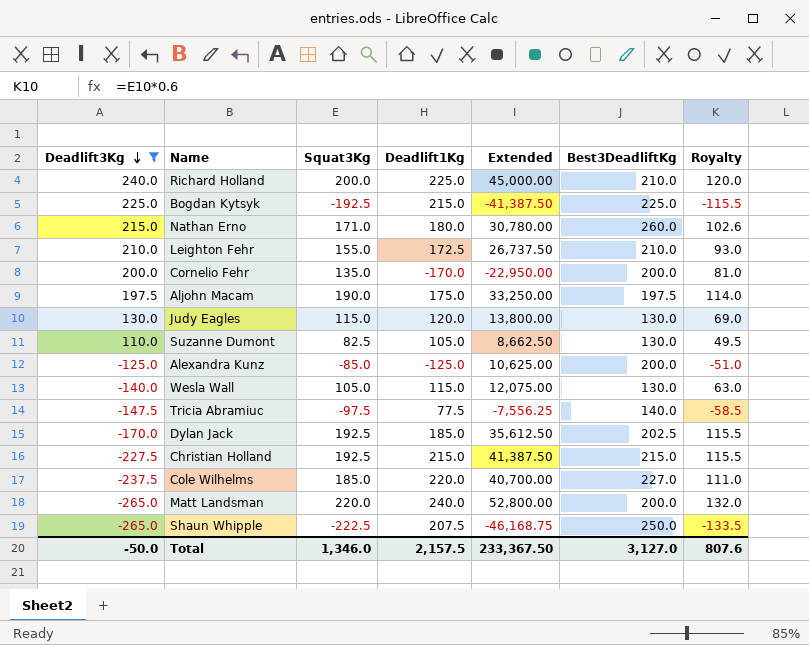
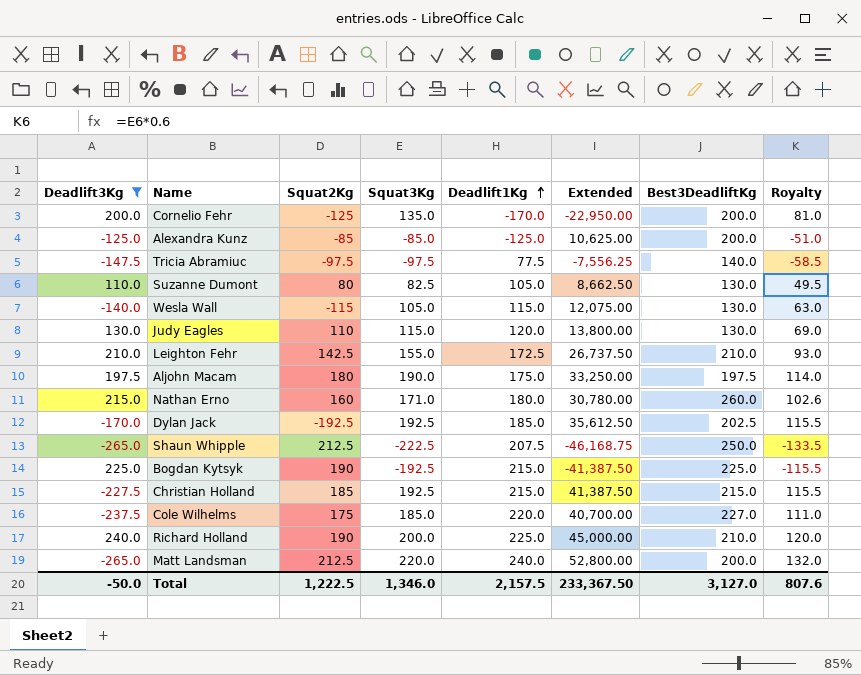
row order: Deadlift3Kg descending -> Deadlift1Kg ascending
column Squat2Kg | position: none -> 3

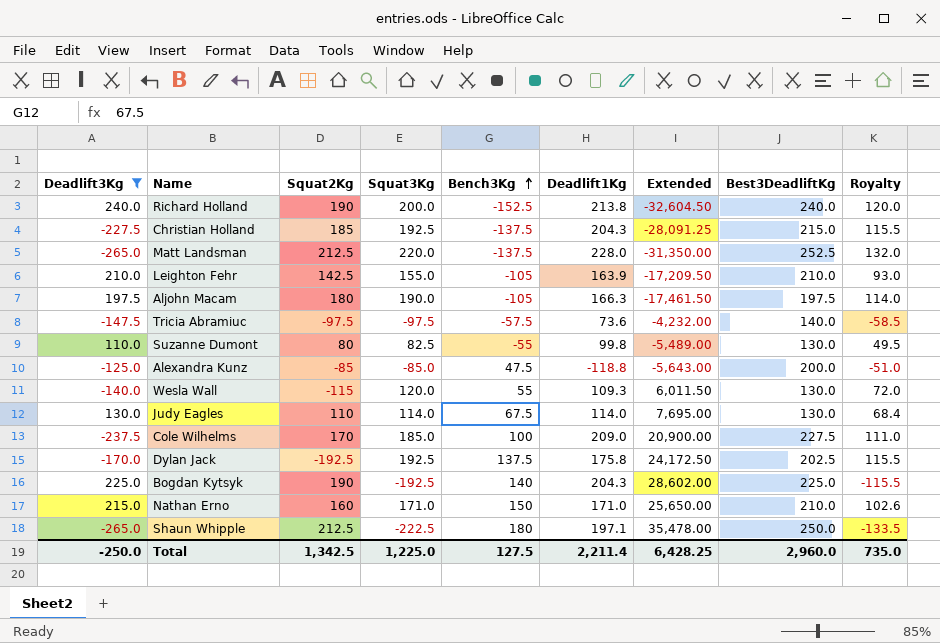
row order: Deadlift1Kg ascending -> Bench3Kg ascending
column Bench3Kg | position: none -> 5
column Extended | formula: [Squat3Kg] * [Deadlift1Kg] -> [Bench3Kg] * [Deadlift1Kg]
row Cornelio Fehr: 200.0 | -125 | 135.0 | -170.0 | -22,950.00 | 200.0 | 81.0 -> none
Richard Holland | Deadlift1Kg: 225.0 -> 213.8
Richard Holland | Best3DeadliftKg: 210.0 -> 240.0
Christian Holland | Deadlift1Kg: 215.0 -> 204.3
Matt Landsman | Deadlift1Kg: 240.0 -> 228.0
Matt Landsman | Best3DeadliftKg: 200.0 -> 252.5
Leighton Fehr | Deadlift1Kg: 172.5 -> 163.9
Aljohn Macam | Deadlift1Kg: 175.0 -> 166.3
Tricia Abramiuc | Deadlift1Kg: 77.5 -> 73.6
Suzanne Dumont | Deadlift1Kg: 105.0 -> 99.8
Alexandra Kunz | Deadlift1Kg: -125.0 -> -118.8
Wesla Wall | Squat3Kg: 105.0 -> 120.0
Wesla Wall | Deadlift1Kg: 115.0 -> 109.3
Wesla Wall | Royalty: 63.0 -> 72.0
Judy Eagles | Squat3Kg: 115.0 -> 114.0
Judy Eagles | Deadlift1Kg: 120.0 -> 114.0
Judy Eagles | Royalty: 69.0 -> 68.4
Cole Wilhelms | Squat2Kg: 175 -> 170
Cole Wilhelms | Deadlift1Kg: 220.0 -> 209.0
Cole Wilhelms | Best3DeadliftKg: 227.0 -> 227.5
Dylan Jack | Deadlift1Kg: 185.0 -> 175.8
Bogdan Kytsyk | Deadlift1Kg: 215.0 -> 204.3
Nathan Erno | Deadlift1Kg: 180.0 -> 171.0
Nathan Erno | Best3DeadliftKg: 260.0 -> 210.0
Shaun Whipple | Deadlift1Kg: 207.5 -> 197.1
Total | Deadlift3Kg: -50.0 -> -250.0
Total | Squat2Kg: 1,222.5 -> 1,342.5
Total | Squat3Kg: 1,346.0 -> 1,225.0
Total | Deadlift1Kg: 2,157.5 -> 2,211.4
Total | Extended: 233,367.50 -> 6,428.25
Total | Best3DeadliftKg: 3,127.0 -> 2,960.0
Total | Royalty: 807.6 -> 735.0

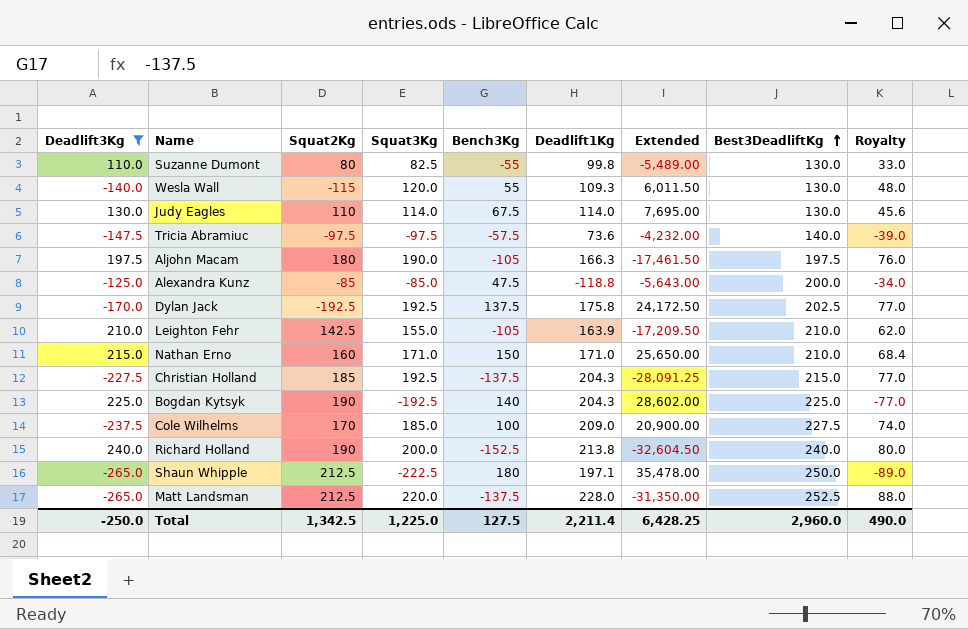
row order: Bench3Kg ascending -> Best3DeadliftKg ascending
column Royalty | formula: [Squat3Kg] * 0.6 -> [Squat3Kg] * 0.4
Total | Royalty: 735.0 -> 490.0

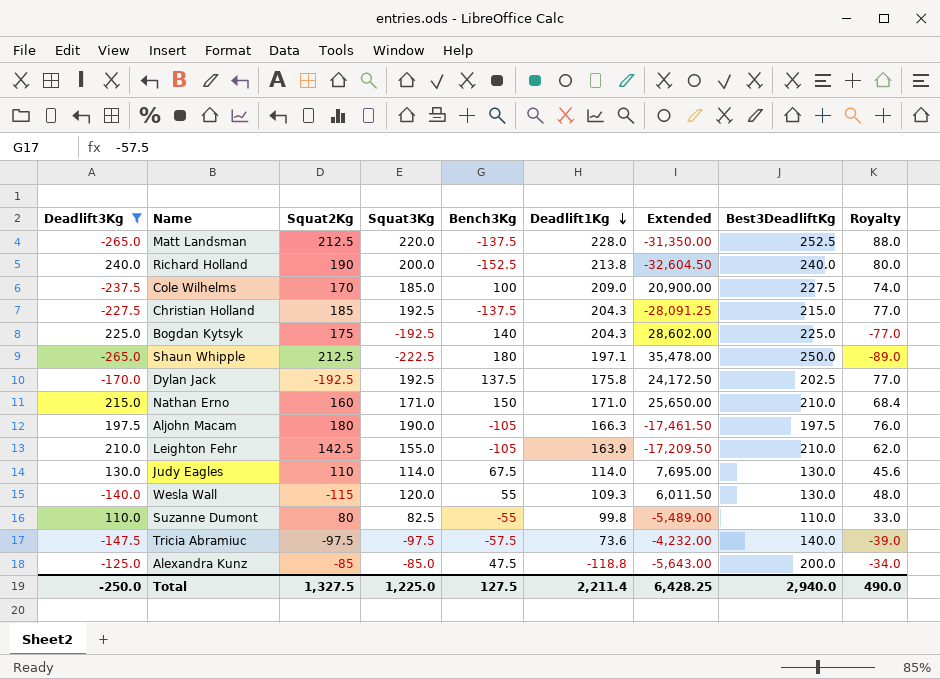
row order: Best3DeadliftKg ascending -> Deadlift1Kg descending
Bogdan Kytsyk | Squat2Kg: 190 -> 175
Suzanne Dumont | Best3DeadliftKg: 130.0 -> 110.0
Total | Squat2Kg: 1,342.5 -> 1,327.5
Total | Best3DeadliftKg: 2,960.0 -> 2,940.0

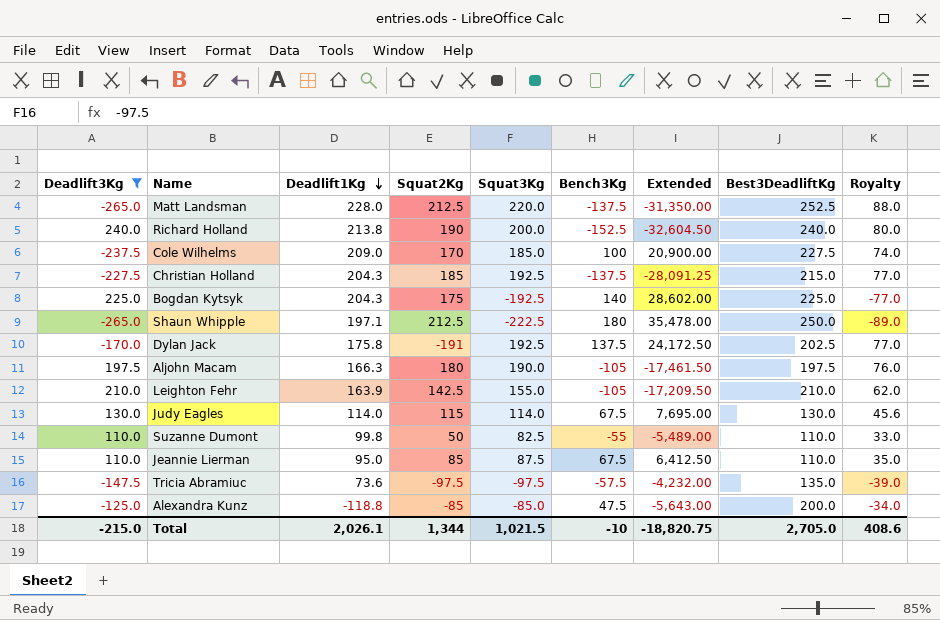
column Deadlift1Kg | position: 6 -> 3
row Nathan Erno: 215.0 | 160 | 171.0 | 150 | 171.0 | 25,650.00 | 210.0 | 68.4 -> none
row Wesla Wall: -140.0 | -115 | 120.0 | 55 | 109.3 | 6,011.50 | 130.0 | 48.0 -> none
Dylan Jack | Squat2Kg: -192.5 -> -191
Judy Eagles | Squat2Kg: 110 -> 115
Suzanne Dumont | Squat2Kg: 80 -> 50
row Jeannie Lierman: none -> 110.0 | 95.0 | 85 | 87.5 | 67.5 | 6,412.50 | 110.0 | 35.0
Tricia Abramiuc | Best3DeadliftKg: 140.0 -> 135.0
Total | Deadlift3Kg: -250.0 -> -215.0
Total | Deadlift1Kg: 2,211.4 -> 2,026.1
Total | Squat2Kg: 1,327.5 -> 1,344
Total | Squat3Kg: 1,225.0 -> 1,021.5
Total | Bench3Kg: 127.5 -> -10
Total | Extended: 6,428.25 -> -18,820.75
Total | Best3DeadliftKg: 2,940.0 -> 2,705.0
Total | Royalty: 490.0 -> 408.6

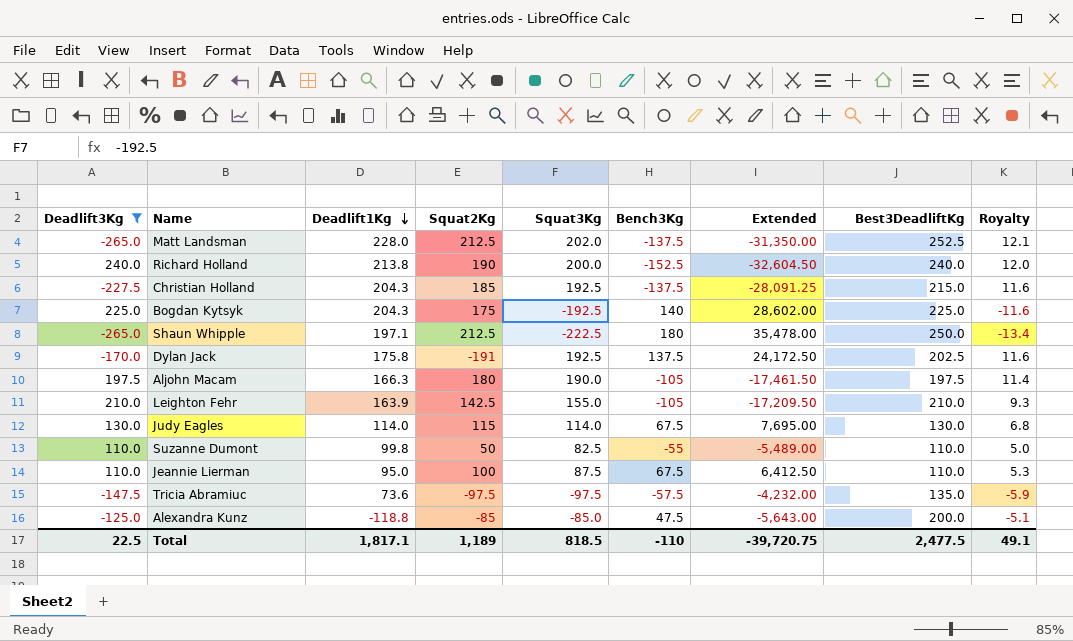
column Royalty | formula: [Squat3Kg] * 0.4 -> [Squat3Kg] * 0.06
row Cole Wilhelms: -237.5 | 209.0 | 170 | 185.0 | 100 | 20,900.00 | 227.5 | 74.0 -> none
Matt Landsman | Squat3Kg: 220.0 -> 202.0
Jeannie Lierman | Squat2Kg: 85 -> 100
Total | Deadlift3Kg: -215.0 -> 22.5
Total | Deadlift1Kg: 2,026.1 -> 1,817.1
Total | Squat2Kg: 1,344 -> 1,189
Total | Squat3Kg: 1,021.5 -> 818.5
Total | Bench3Kg: -10 -> -110
Total | Extended: -18,820.75 -> -39,720.75
Total | Best3DeadliftKg: 2,705.0 -> 2,477.5
Total | Royalty: 408.6 -> 49.1

